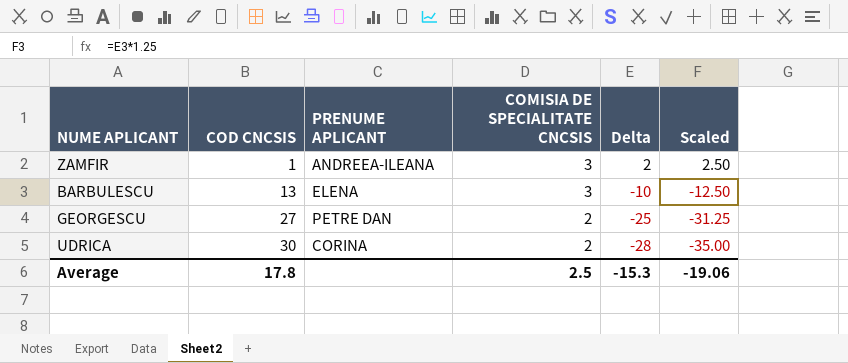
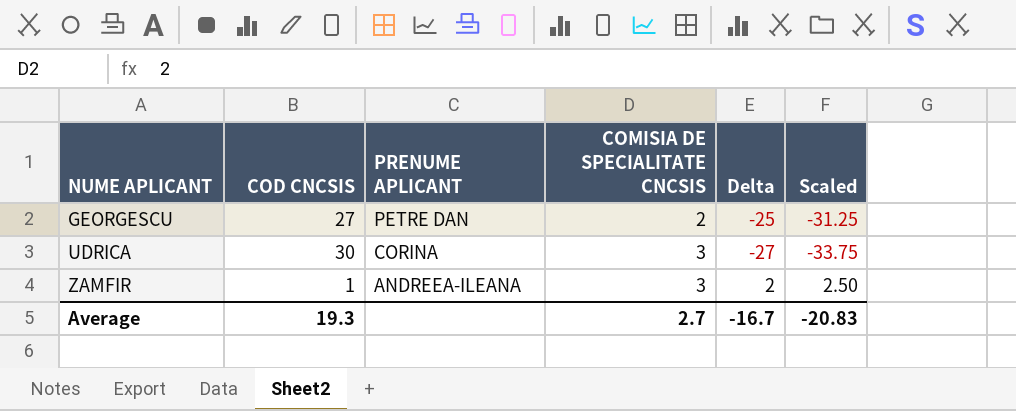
row order: COD CNCSIS ascending -> NUME APLICANT ascending
row BARBULESCU: 13 | ELENA | 3 | -10 | -12.50 -> none
UDRICA | COMISIA DE SPECIALITATE CNCSIS: 2 -> 3
UDRICA | Delta: -28 -> -27
UDRICA | Scaled: -35.00 -> -33.75
Average | COD CNCSIS: 17.8 -> 19.3
Average | COMISIA DE SPECIALITATE CNCSIS: 2.5 -> 2.7
Average | Delta: -15.3 -> -16.7
Average | Scaled: -19.06 -> -20.83

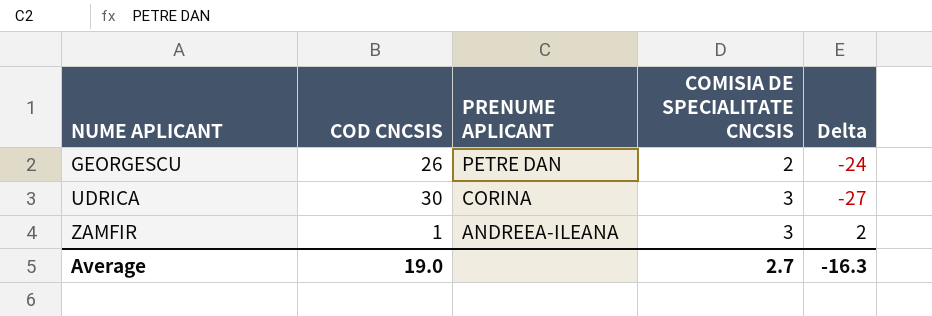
column Scaled | formula: [Delta] * 1.25 -> none
GEORGESCU | COD CNCSIS: 27 -> 26
GEORGESCU | Delta: -25 -> -24
Average | COD CNCSIS: 19.3 -> 19.0
Average | Delta: -16.7 -> -16.3

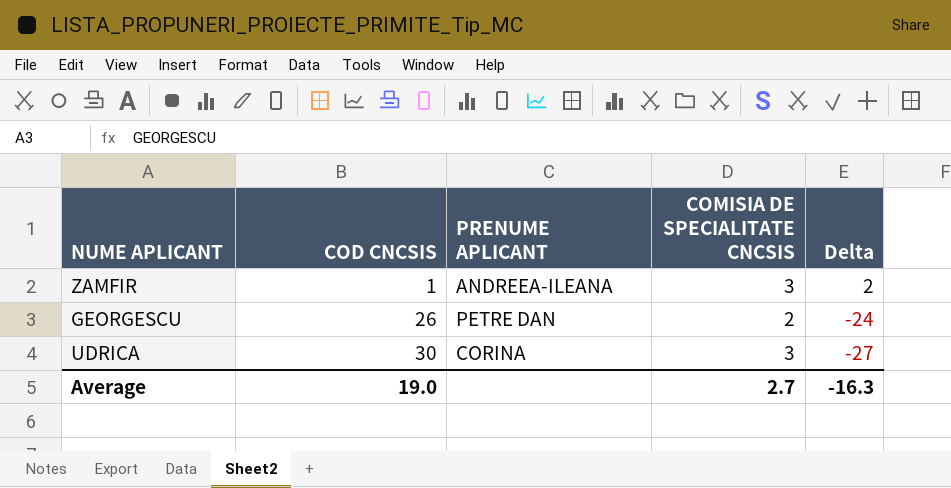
row order: NUME APLICANT ascending -> COD CNCSIS ascending

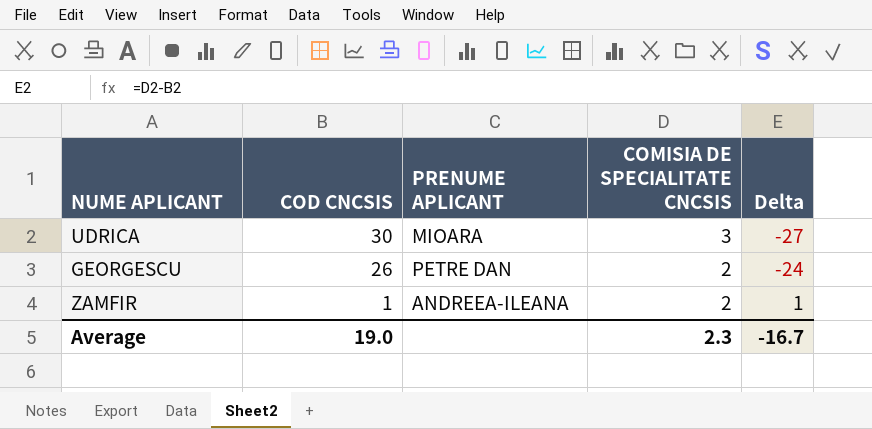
row order: COD CNCSIS ascending -> COD CNCSIS descending
UDRICA | PRENUME APLICANT: CORINA -> MIOARA
ZAMFIR | COMISIA DE SPECIALITATE CNCSIS: 3 -> 2
ZAMFIR | Delta: 2 -> 1
Average | COMISIA DE SPECIALITATE CNCSIS: 2.7 -> 2.3
Average | Delta: -16.3 -> -16.7

